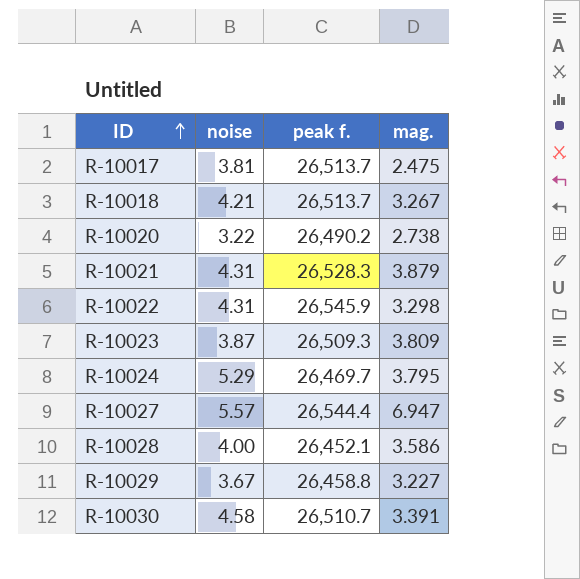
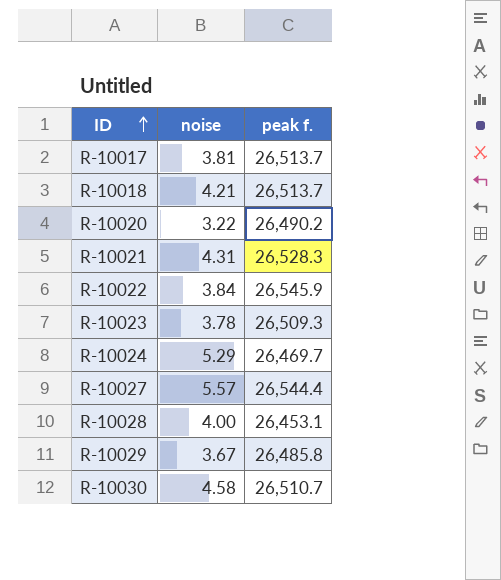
column mag. | position: 4 -> none
R-10022 | noise: 4.31 -> 3.84
R-10023 | noise: 3.87 -> 3.78
R-10028 | peak f.: 26,452.1 -> 26,453.1
R-10029 | peak f.: 26,458.8 -> 26,485.8

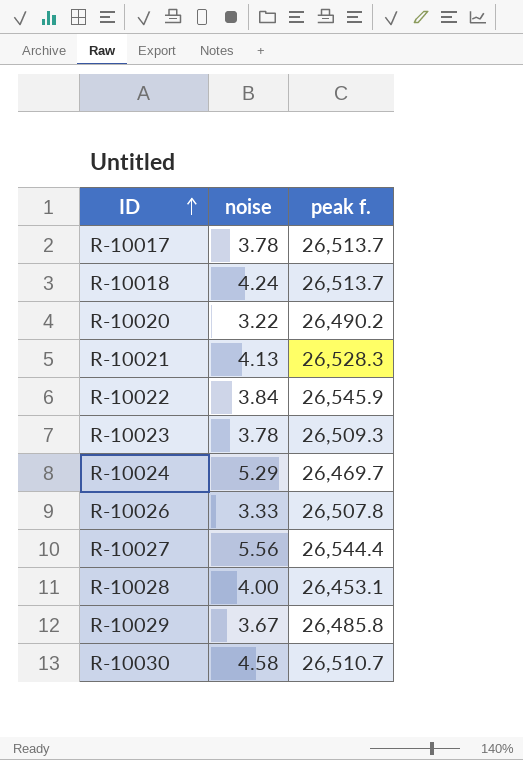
R-10017 | noise: 3.81 -> 3.78
R-10018 | noise: 4.21 -> 4.24
R-10021 | noise: 4.31 -> 4.13
row R-10026: none -> 3.33 | 26,507.8
R-10027 | noise: 5.57 -> 5.56

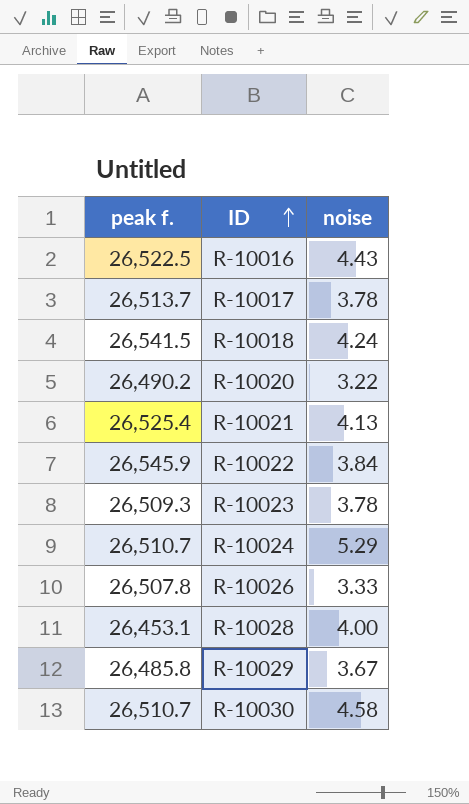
column peak f. | position: 3 -> 1
row R-10027: 5.56 | 26,544.4 -> none
row R-10016: none -> 26,522.5 | 4.43
R-10018 | peak f.: 26,513.7 -> 26,541.5
R-10021 | peak f.: 26,528.3 -> 26,525.4
R-10024 | peak f.: 26,469.7 -> 26,510.7

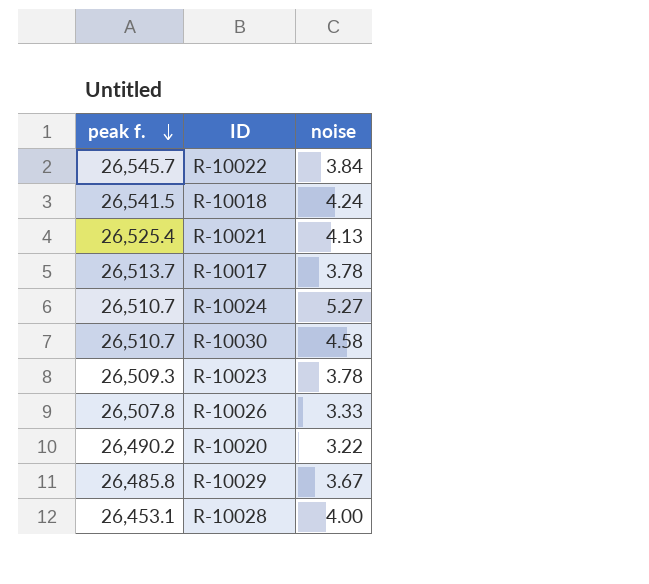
row order: ID ascending -> peak f. descending
row R-10016: 26,522.5 | 4.43 -> none
R-10022 | peak f.: 26,545.9 -> 26,545.7
R-10024 | noise: 5.29 -> 5.27

